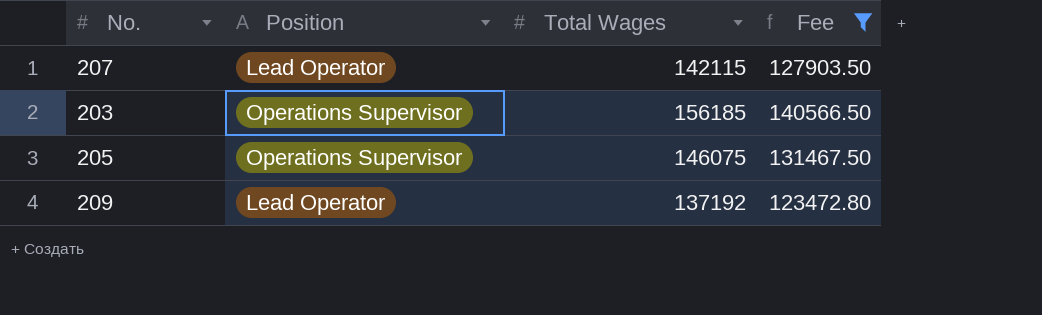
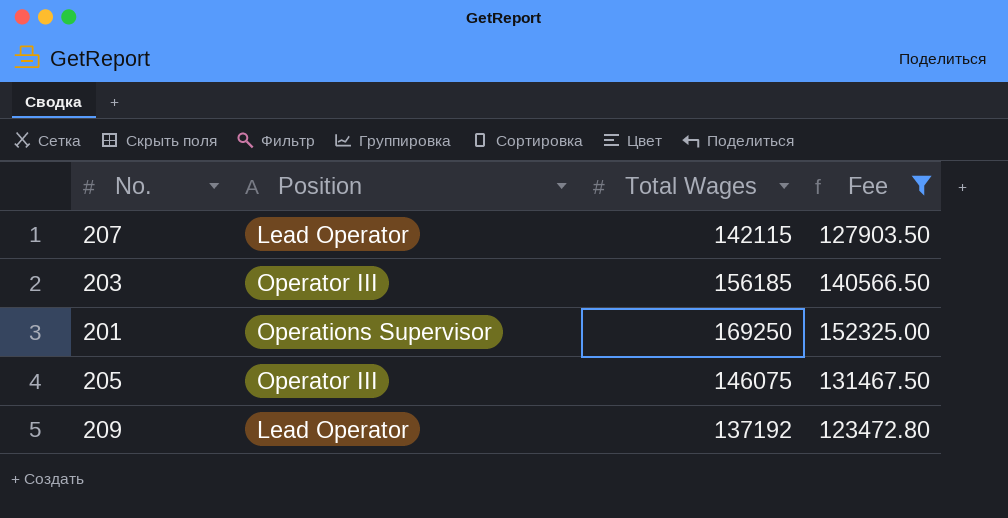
203 | Position: Operations Supervisor -> Operator III
row 201: none -> Operations Supervisor | 169250 | 152325.00
205 | Position: Operations Supervisor -> Operator III

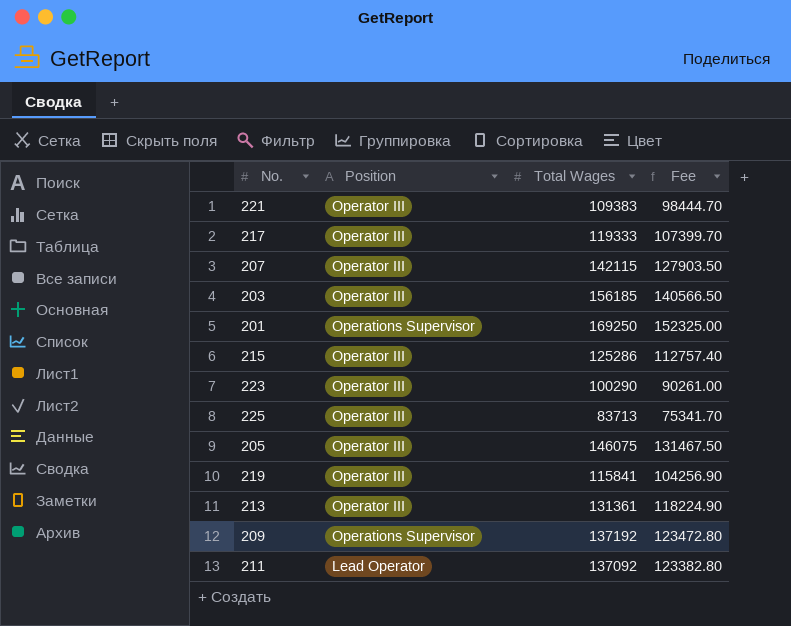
filter: Fee >= 123472.80 -> none
207 | Position: Lead Operator -> Operator III
209 | Position: Lead Operator -> Operations Supervisor

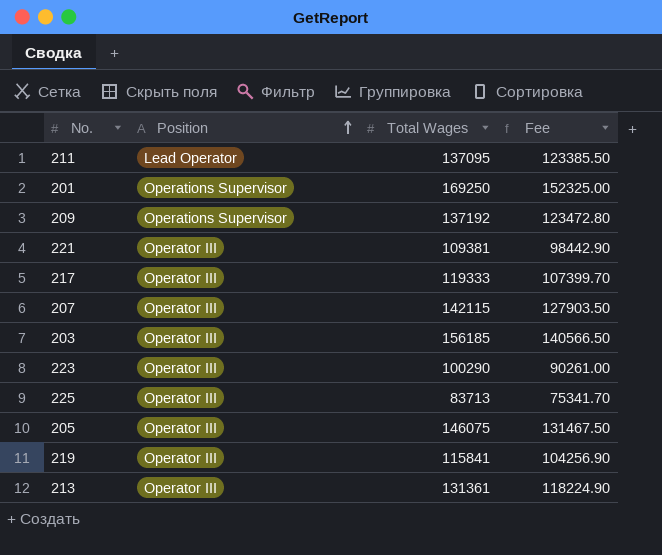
row order: none -> Position ascending
row 215: Operator III | 125286 | 112757.40 -> none
211 | Total Wages: 137092 -> 137095
211 | Fee: 123382.80 -> 123385.50
221 | Total Wages: 109383 -> 109381
221 | Fee: 98444.70 -> 98442.90

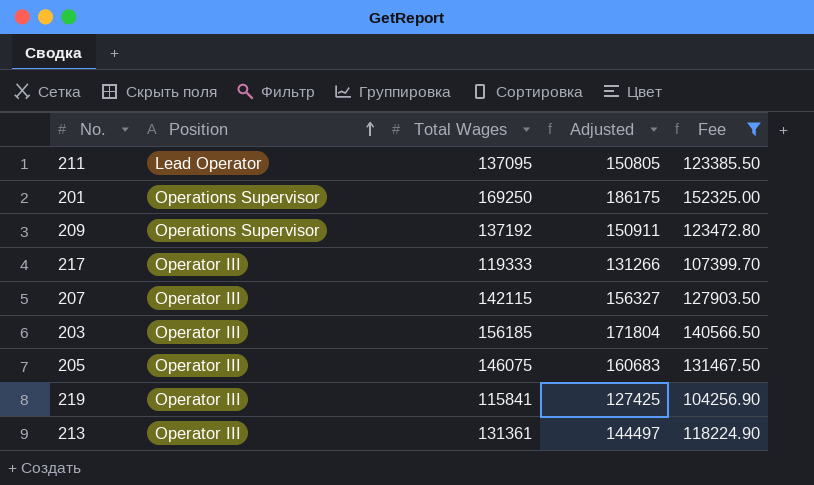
filter: none -> Fee >= 104256.90
column Adjusted | formula: none -> [Total Wages] * 1.1

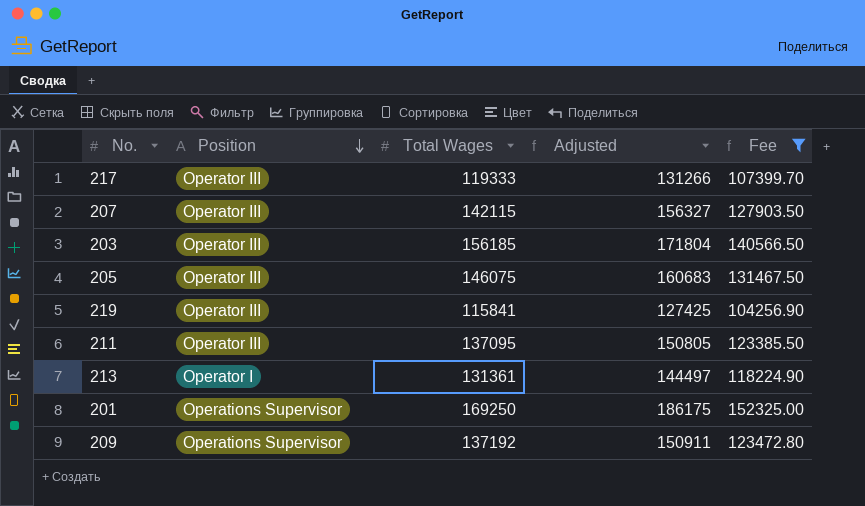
row order: Position ascending -> Position descending
211 | Position: Lead Operator -> Operator III
213 | Position: Operator III -> Operator I

